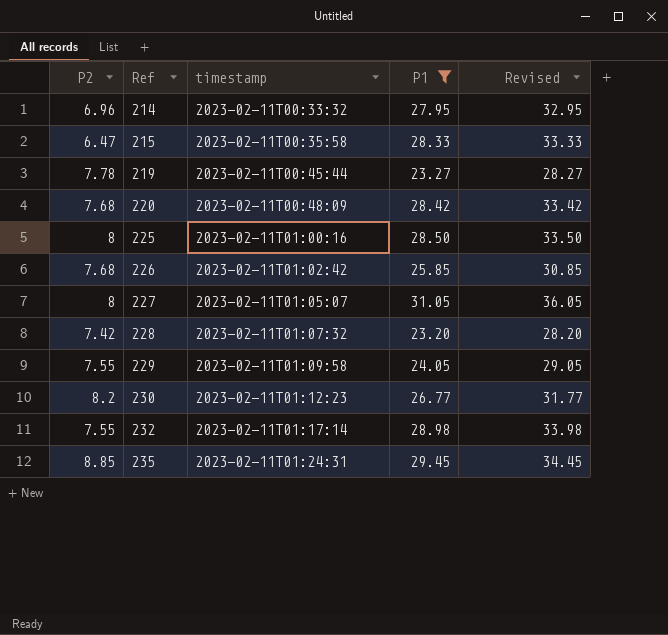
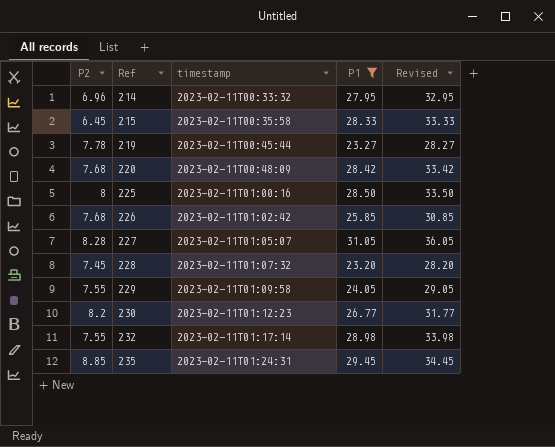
215 | P2: 6.47 -> 6.45
227 | P2: 8 -> 8.28
228 | P2: 7.42 -> 7.45

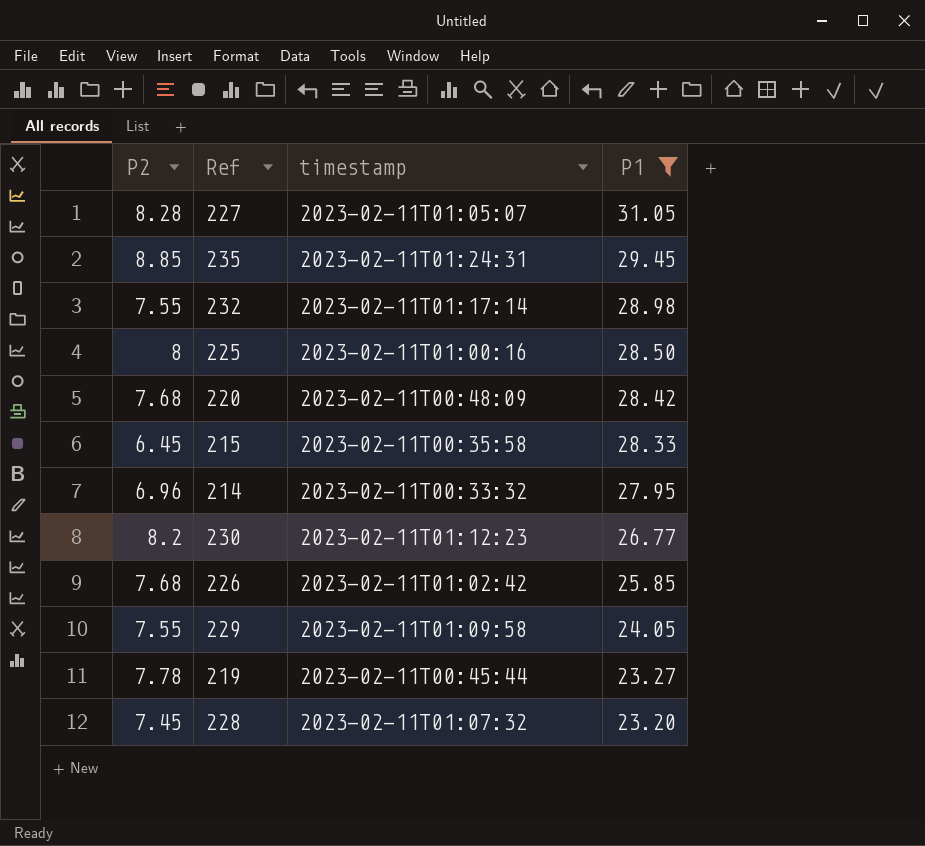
row order: Ref ascending -> P1 descending
column Revised | formula: [P1] + 5 -> none

